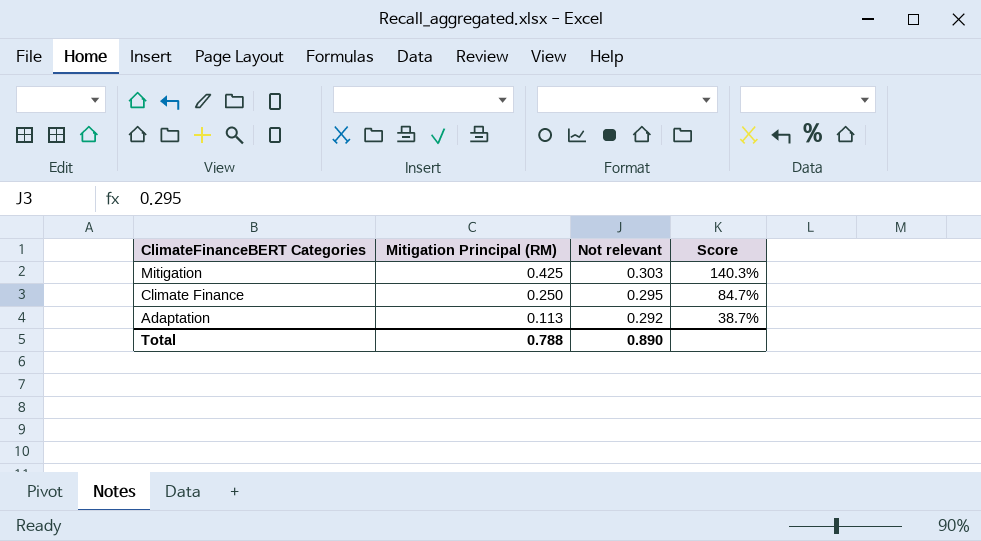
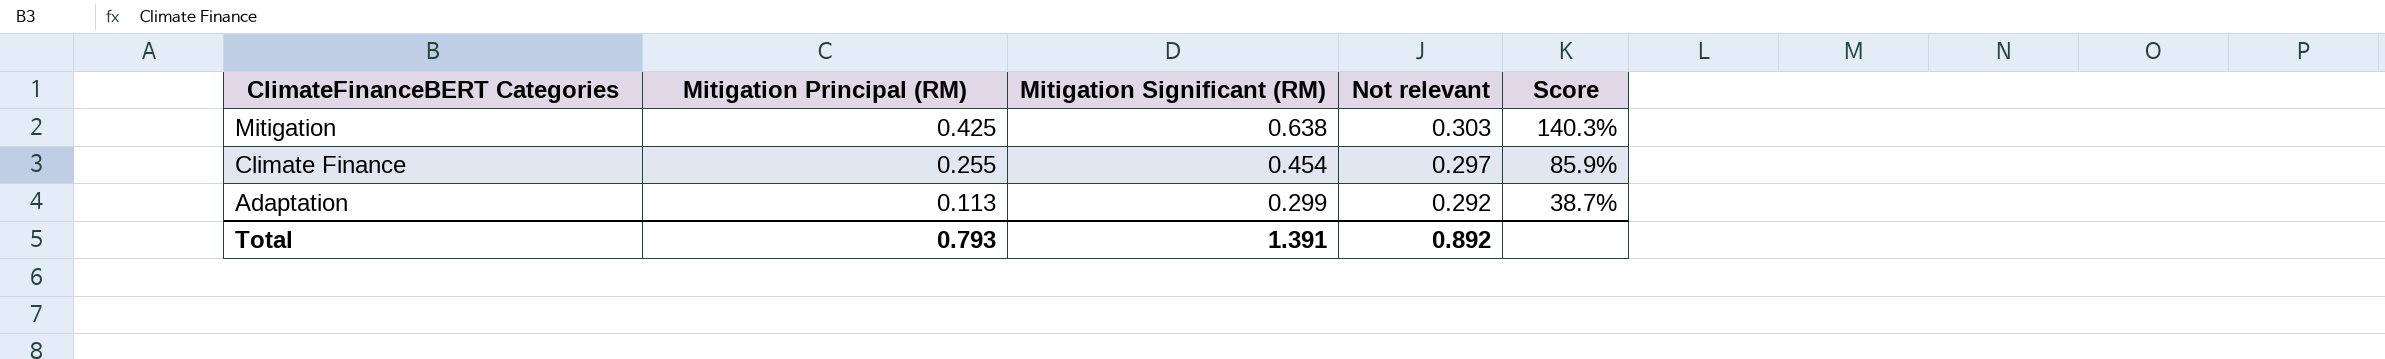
column Mitigation Significant (RM) | position: none -> 3
Climate Finance | Mitigation Principal (RM): 0.250 -> 0.255
Climate Finance | Not relevant: 0.295 -> 0.297
Climate Finance | Score: 84.7% -> 85.9%
Total | Mitigation Principal (RM): 0.788 -> 0.793
Total | Not relevant: 0.890 -> 0.892

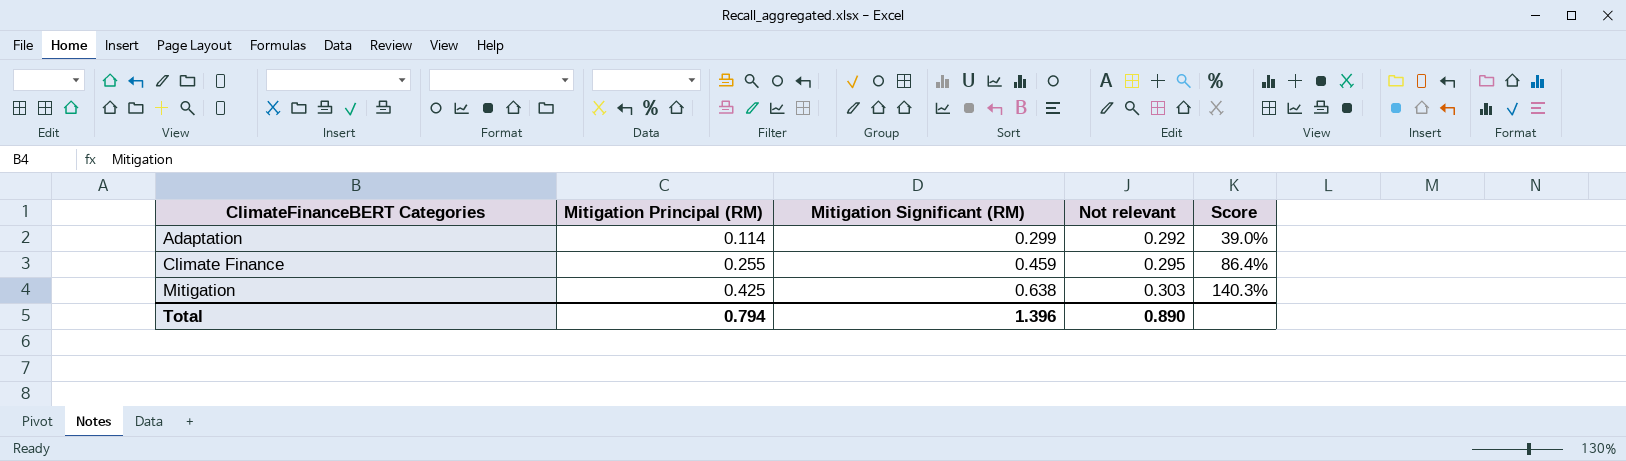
row order: ClimateFinanceBERT Categories descending -> ClimateFinanceBERT Categories ascending
Adaptation | Mitigation Principal (RM): 0.113 -> 0.114
Adaptation | Score: 38.7% -> 39.0%
Climate Finance | Mitigation Significant (RM): 0.454 -> 0.459
Climate Finance | Not relevant: 0.297 -> 0.295
Climate Finance | Score: 85.9% -> 86.4%
Total | Mitigation Principal (RM): 0.793 -> 0.794
Total | Mitigation Significant (RM): 1.391 -> 1.396
Total | Not relevant: 0.892 -> 0.890

